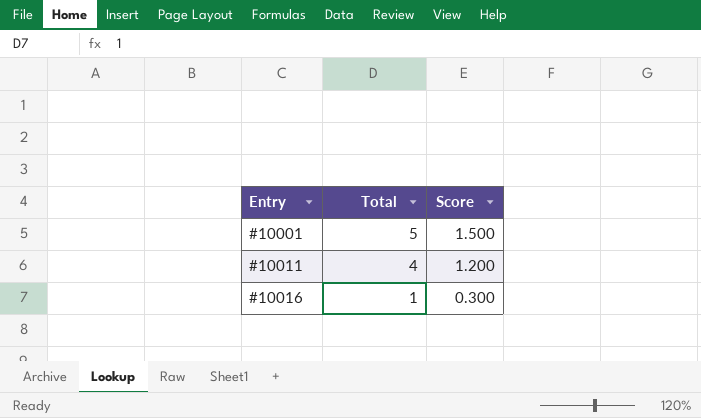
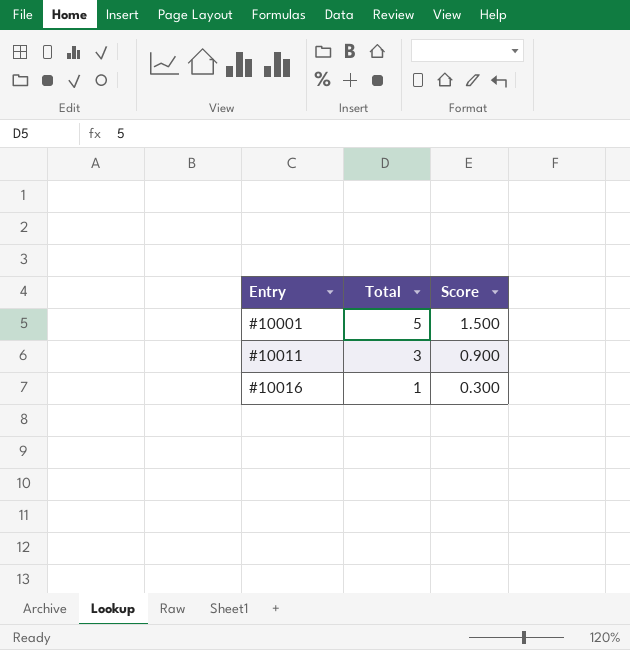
#10011 | Total: 4 -> 3
#10011 | Score: 1.200 -> 0.900

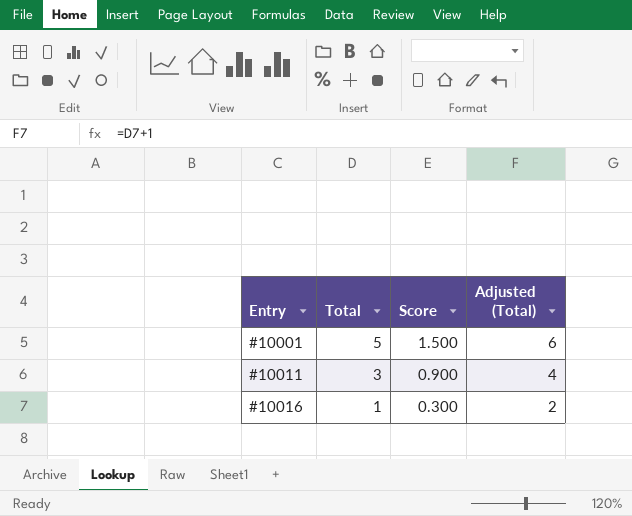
column Adjusted (Total) | formula: none -> [Total] + 1

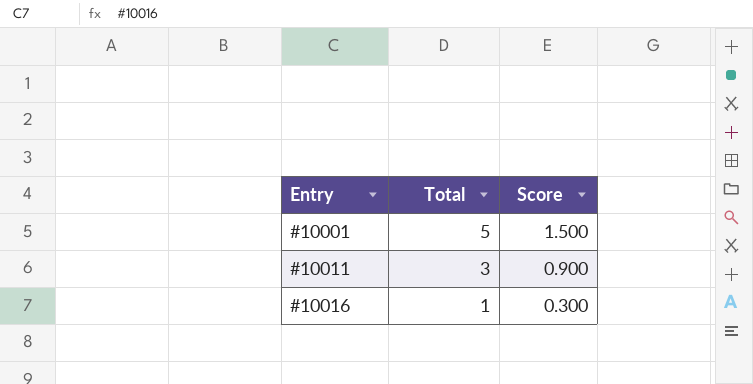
column Adjusted (Total) | formula: [Total] + 1 -> none

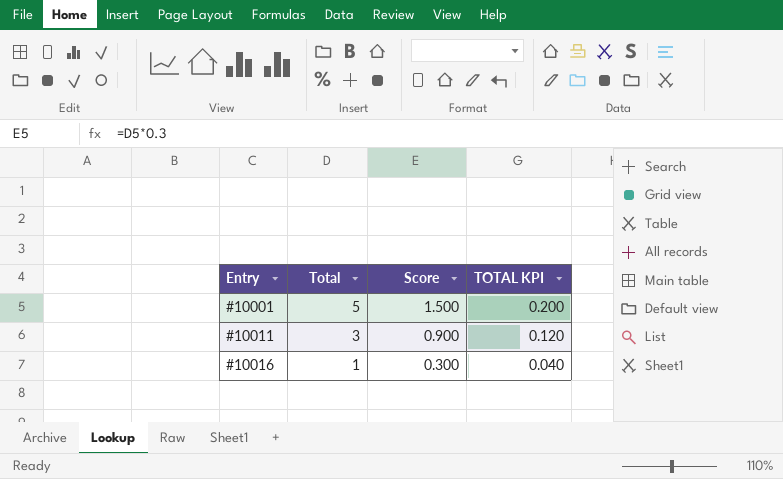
column TOTAL KPI | formula: none -> [Total] * 0.04

